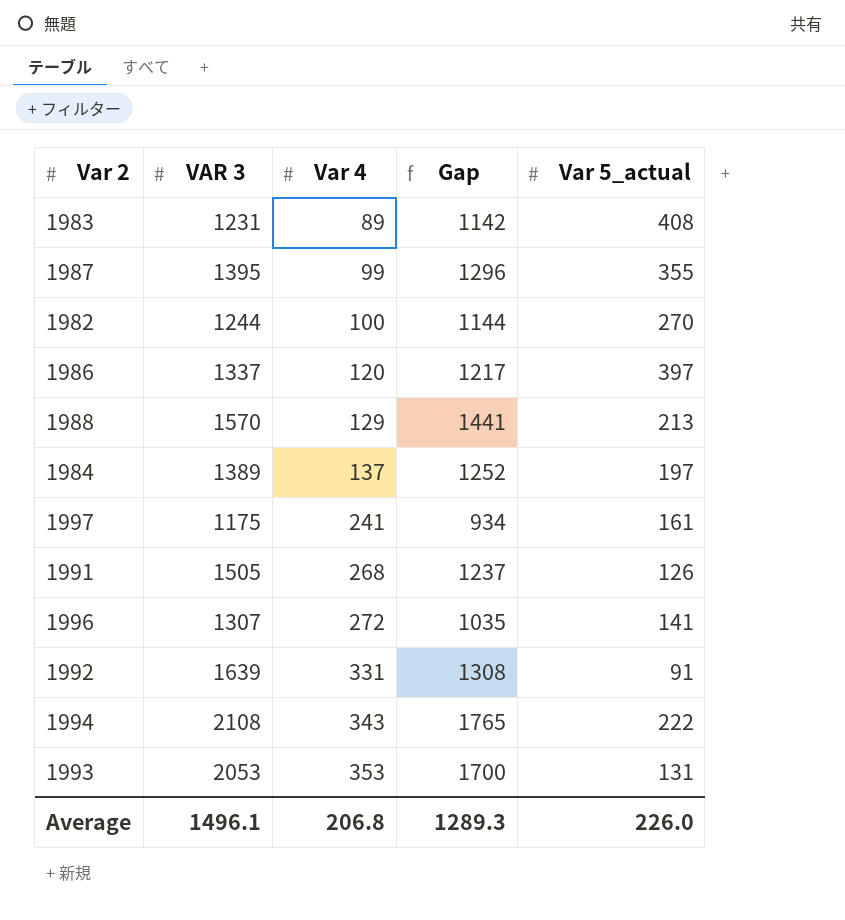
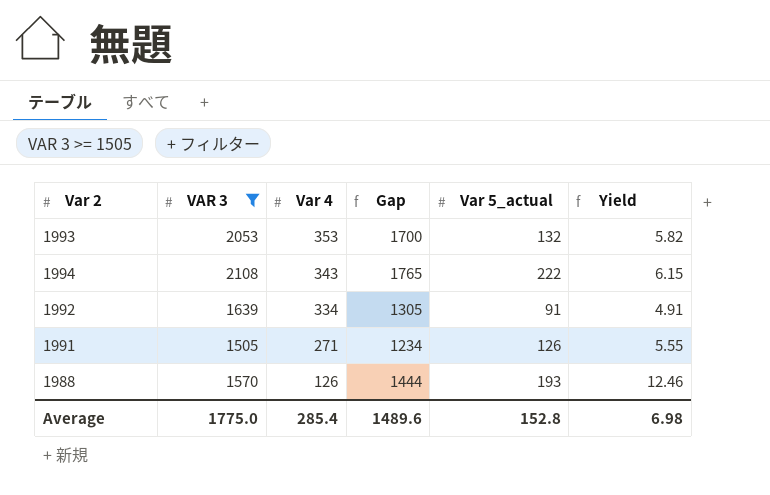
filter: none -> VAR 3 >= 1505
row order: Var 4 ascending -> Var 4 descending
column Yield | formula: none -> [VAR 3] / [Var 4]
1993 | Var 5_actual: 131 -> 132
1992 | Var 4: 331 -> 334
1992 | Gap: 1308 -> 1305
1991 | Var 4: 268 -> 271
1991 | Gap: 1237 -> 1234
1988 | Var 4: 129 -> 126
1988 | Gap: 1441 -> 1444
1988 | Var 5_actual: 213 -> 193
Average | VAR 3: 1496.1 -> 1775.0
Average | Var 4: 206.8 -> 285.4
Average | Gap: 1289.3 -> 1489.6
Average | Var 5_actual: 226.0 -> 152.8

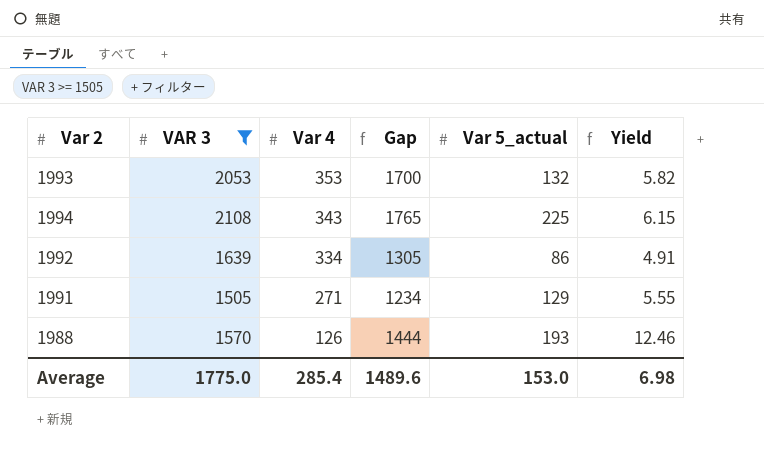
1994 | Var 5_actual: 222 -> 225
1992 | Var 5_actual: 91 -> 86
1991 | Var 5_actual: 126 -> 129
Average | Var 5_actual: 152.8 -> 153.0

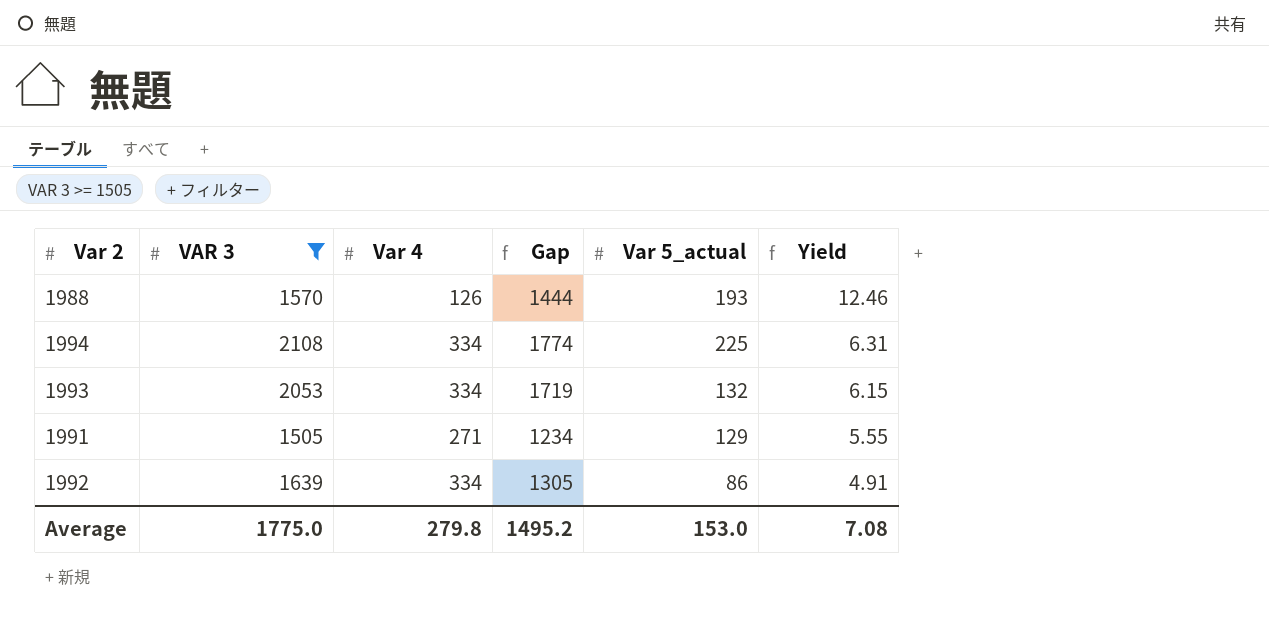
row order: Var 4 descending -> Yield descending
1994 | Var 4: 343 -> 334
1994 | Gap: 1765 -> 1774
1994 | Yield: 6.15 -> 6.31
1993 | Var 4: 353 -> 334
1993 | Gap: 1700 -> 1719
1993 | Yield: 5.82 -> 6.15
Average | Var 4: 285.4 -> 279.8
Average | Gap: 1489.6 -> 1495.2
Average | Yield: 6.98 -> 7.08

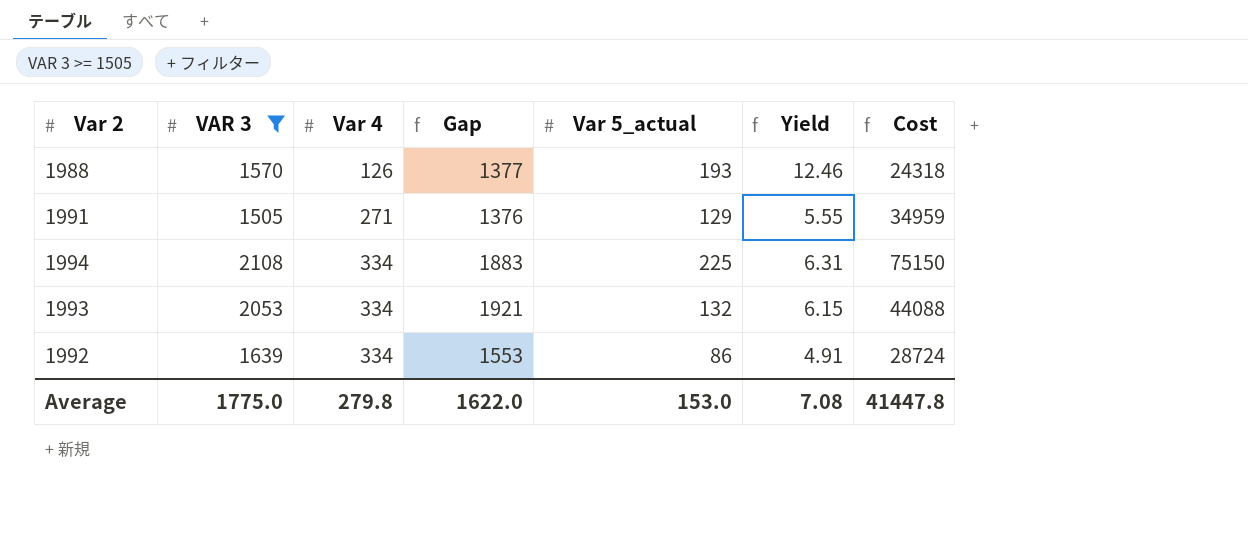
row order: Yield descending -> Var 4 ascending
column Gap | formula: [VAR 3] - [Var 4] -> [VAR 3] - [Var 5_actual]
column Cost | formula: none -> [Var 4] * [Var 5_actual]
Average | Gap: 1495.2 -> 1622.0

